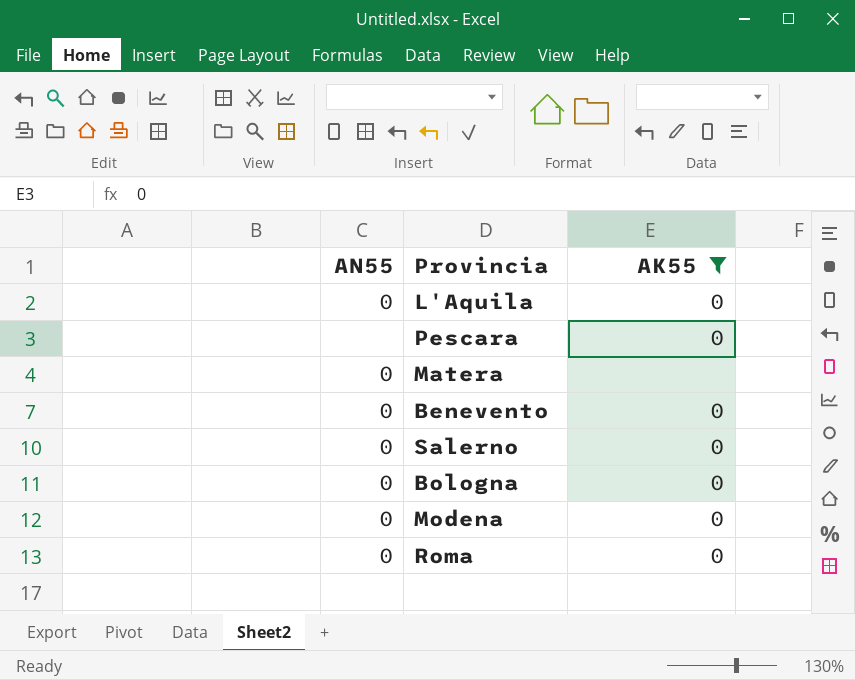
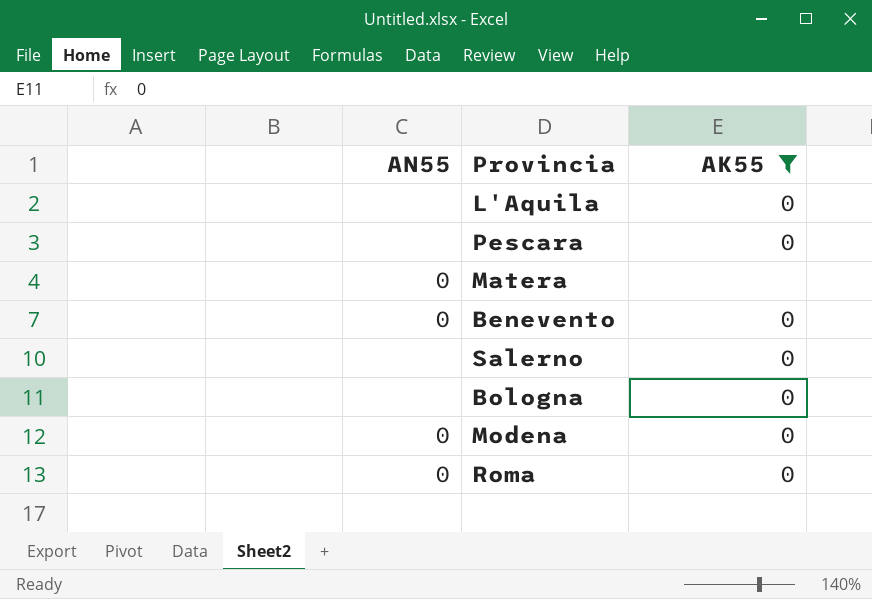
L'Aquila | AN55: 0 -> none
Salerno | AN55: 0 -> none
Bologna | AN55: 0 -> none

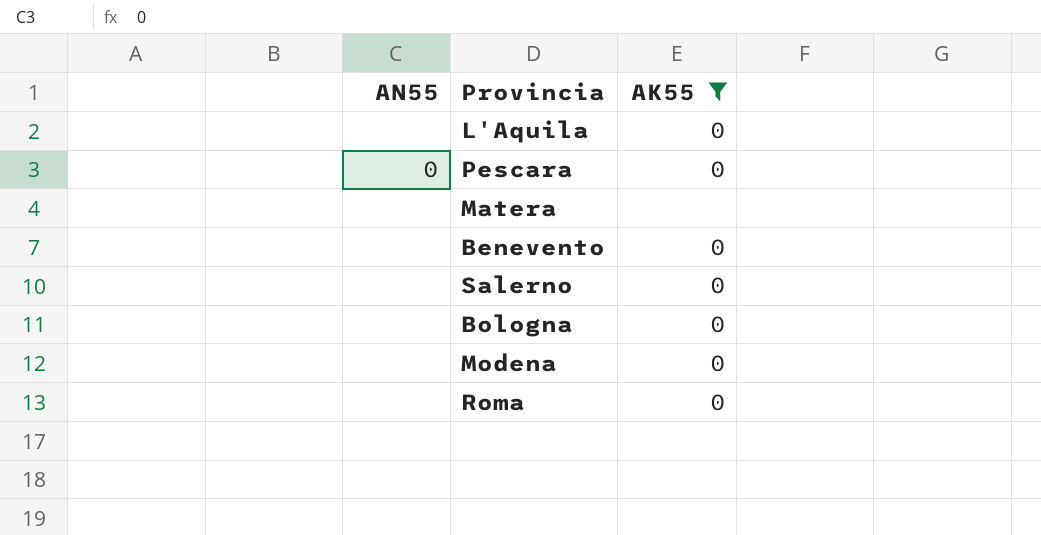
Pescara | AN55: none -> 0
Matera | AN55: 0 -> none
Benevento | AN55: 0 -> none
Modena | AN55: 0 -> none
Roma | AN55: 0 -> none

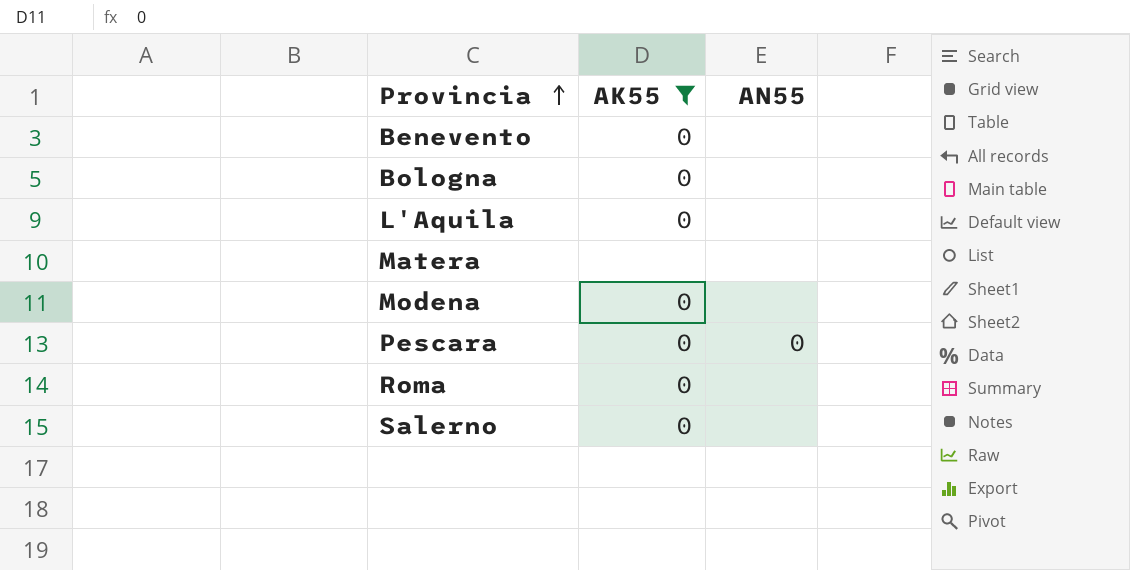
row order: none -> Provincia ascending
column AN55 | position: 1 -> 3

